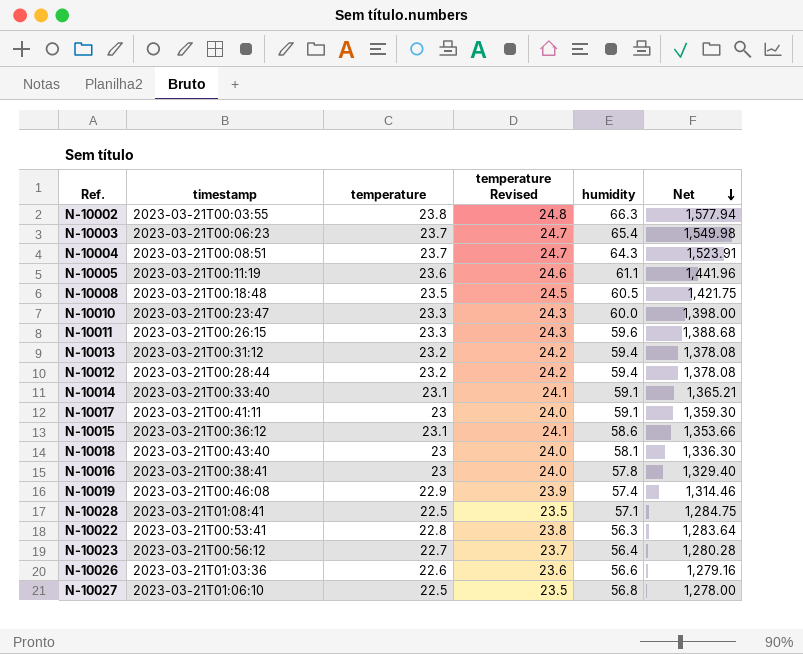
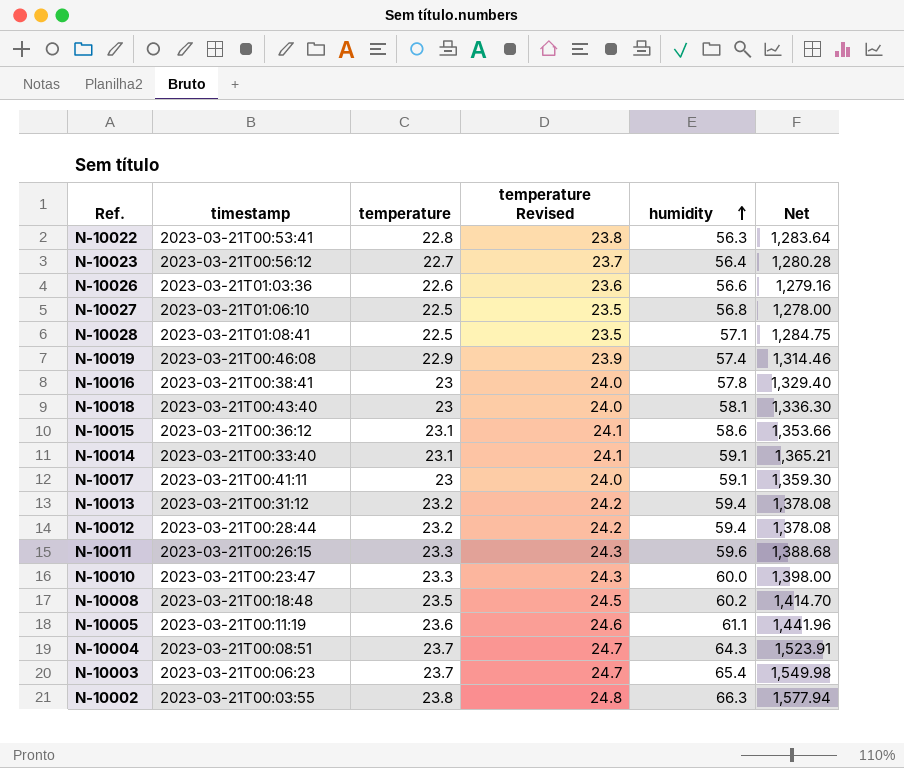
row order: Net descending -> humidity ascending
N-10008 | humidity: 60.5 -> 60.2
N-10008 | Net: 1,421.75 -> 1,414.70

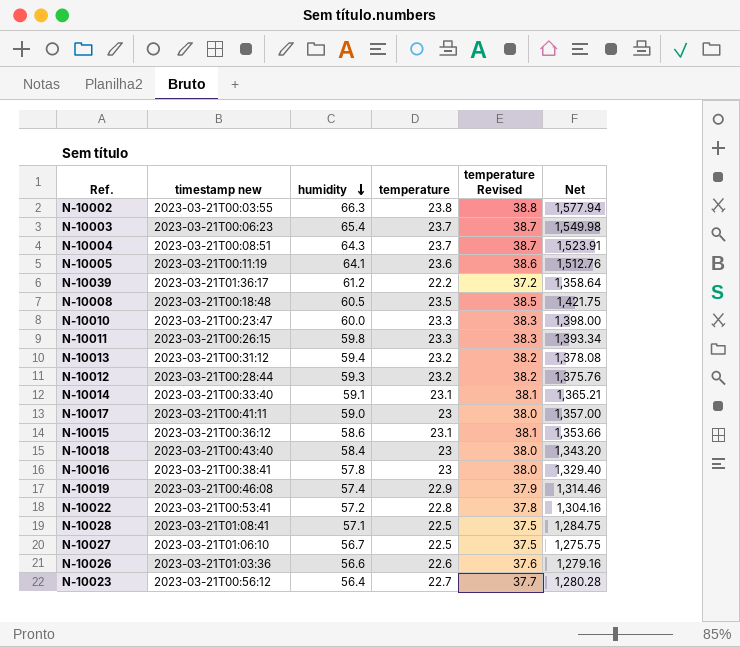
row order: humidity ascending -> humidity descending
column name: timestamp -> timestamp new
column humidity | position: 5 -> 3
column temperature Revised | formula: [temperature] + 1 -> [temperature] + 15
N-10005 | humidity: 61.1 -> 64.1
N-10005 | Net: 1,441.96 -> 1,512.76
row N-10039: none -> 2023-03-21T01:36:17 | 61.2 | 22.2 | 37.2 | 1,358.64
N-10008 | humidity: 60.2 -> 60.5
N-10008 | Net: 1,414.70 -> 1,421.75
N-10011 | humidity: 59.6 -> 59.8
N-10011 | Net: 1,388.68 -> 1,393.34
N-10012 | humidity: 59.4 -> 59.3
N-10012 | Net: 1,378.08 -> 1,375.76
N-10017 | humidity: 59.1 -> 59.0
N-10017 | Net: 1,359.30 -> 1,357.00
N-10018 | humidity: 58.1 -> 58.4
N-10018 | Net: 1,336.30 -> 1,343.20
N-10022 | humidity: 56.3 -> 57.2
N-10022 | Net: 1,283.64 -> 1,304.16
N-10027 | humidity: 56.8 -> 56.7
N-10027 | Net: 1,278.00 -> 1,275.75

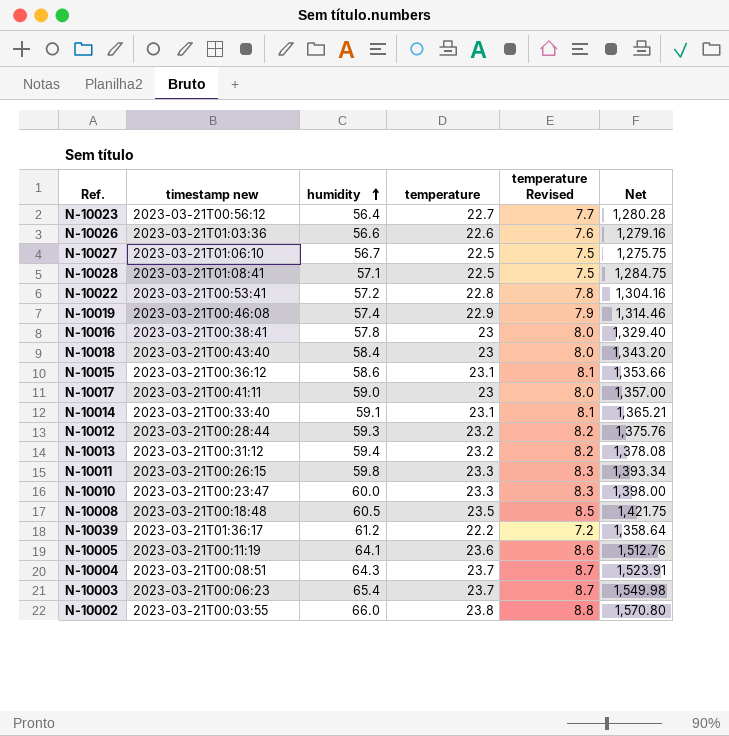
row order: humidity descending -> humidity ascending
column temperature Revised | formula: [temperature] + 15 -> [temperature] - 15
N-10002 | humidity: 66.3 -> 66.0
N-10002 | Net: 1,577.94 -> 1,570.80

